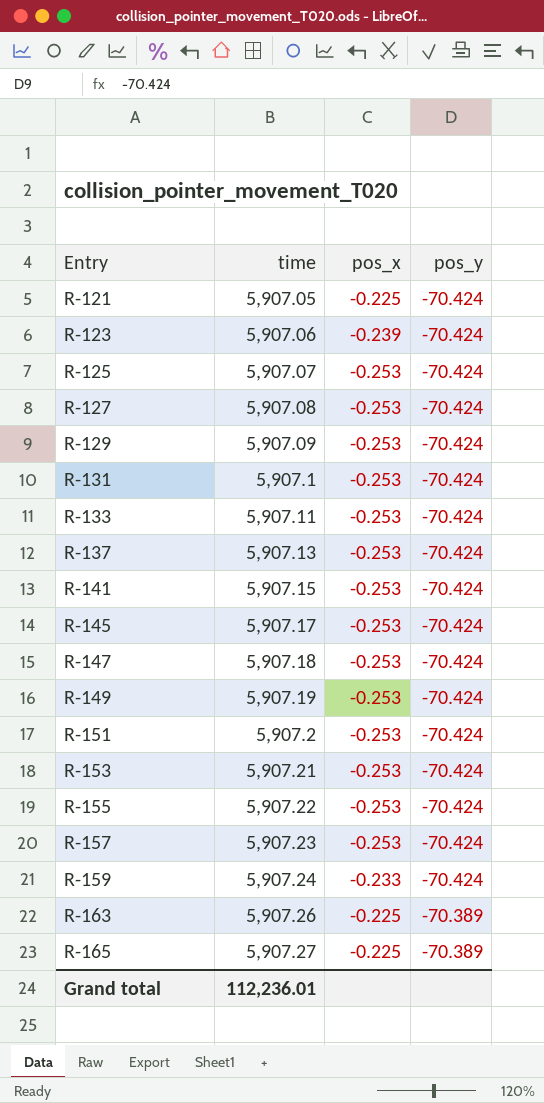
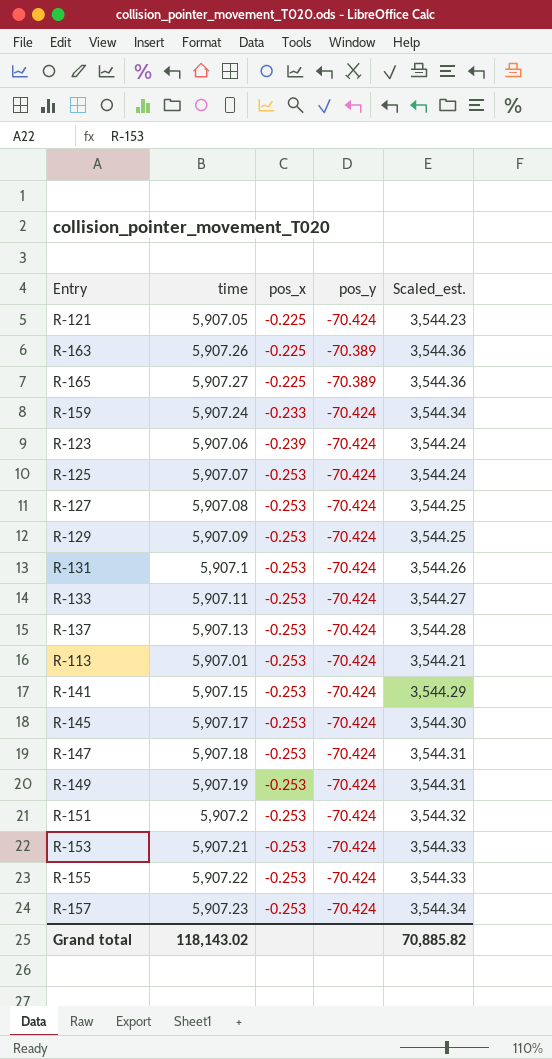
row order: Entry ascending -> pos_x descending
column Scaled_est. | formula: none -> [time] * 0.6
row R-113: none -> 5,907.01 | -0.253 | -70.424 | 3,544.21
Grand total | time: 112,236.01 -> 118,143.02

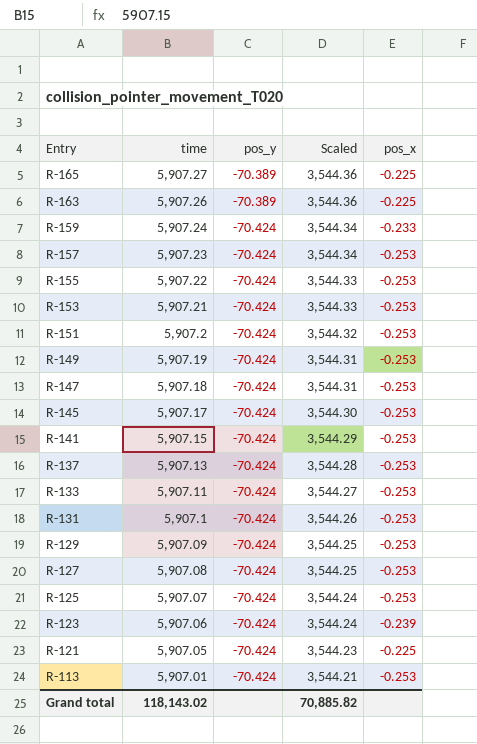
row order: pos_x descending -> Entry descending
column name: Scaled_est. -> Scaled
column pos_x | position: 3 -> 5

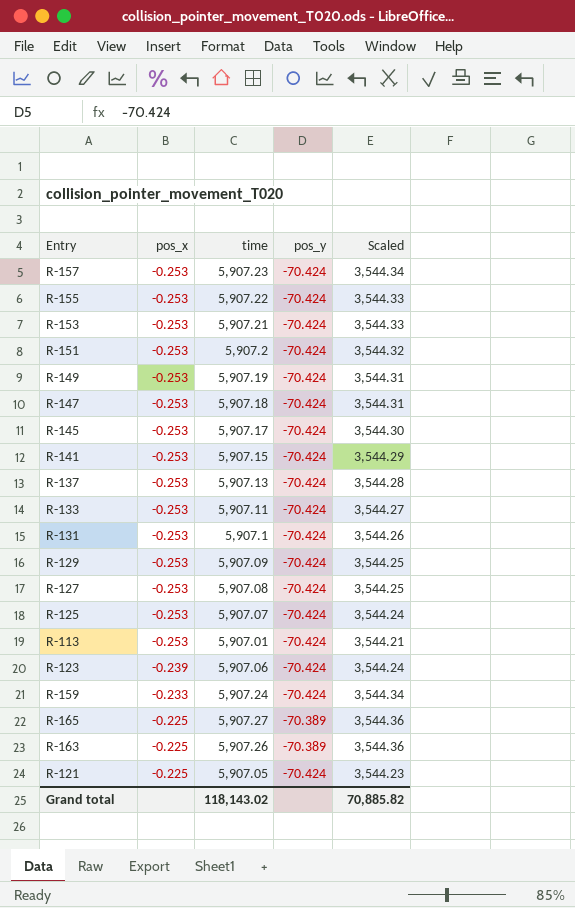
row order: Entry descending -> pos_x ascending
column pos_x | position: 5 -> 2

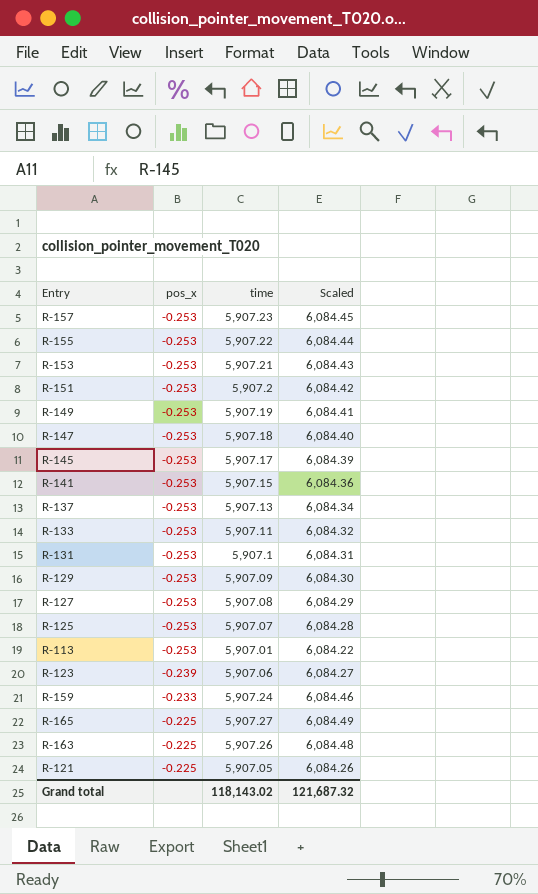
column pos_y | position: 4 -> none
column Scaled | formula: [time] * 0.6 -> [time] * 1.03
Grand total | Scaled: 70,885.82 -> 121,687.32

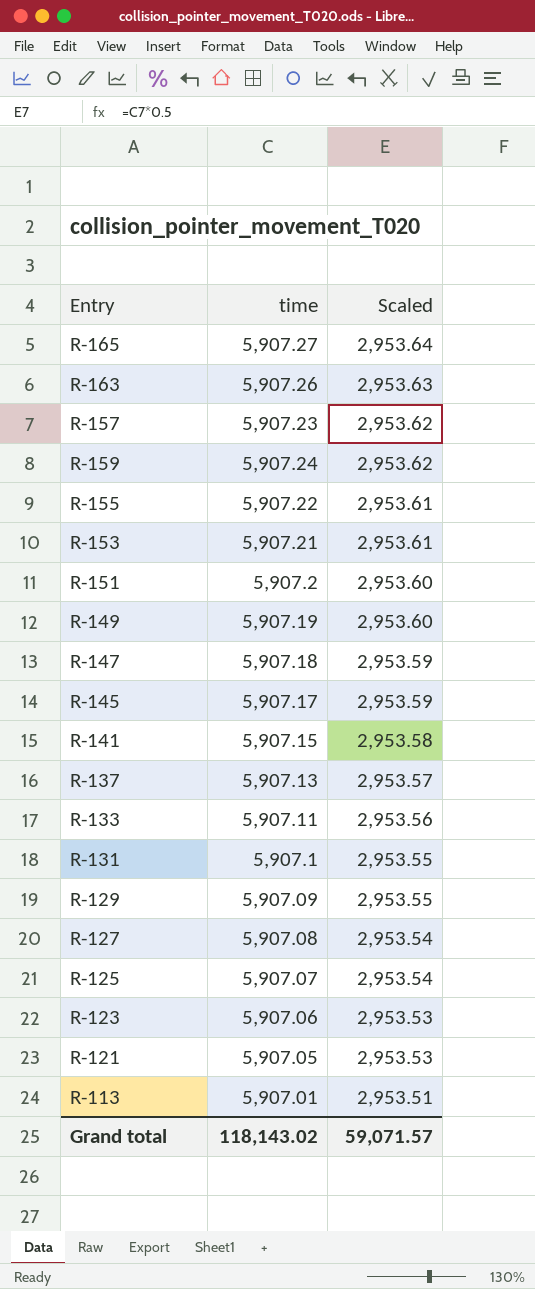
row order: pos_x ascending -> Scaled descending
column pos_x | position: 2 -> none
column Scaled | formula: [time] * 1.03 -> [time] * 0.5
Grand total | Scaled: 121,687.32 -> 59,071.57

